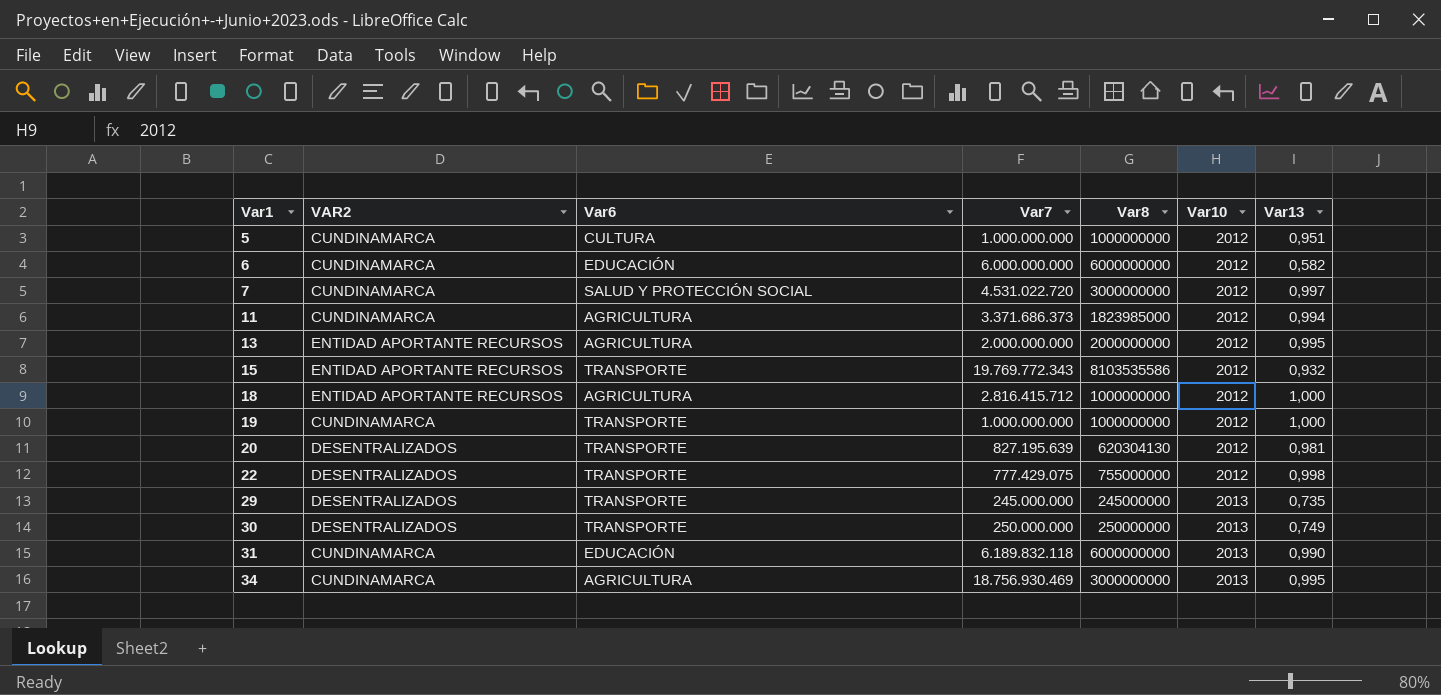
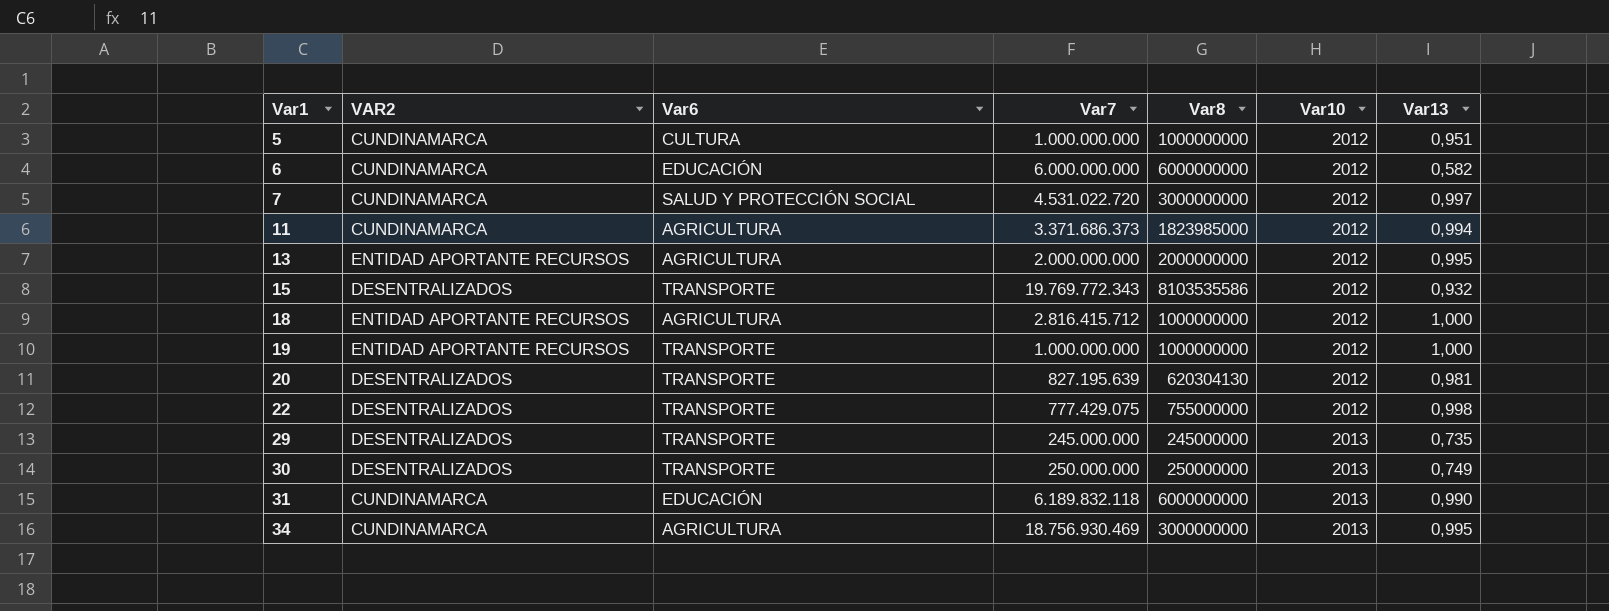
15 | VAR2: ENTIDAD APORTANTE RECURSOS -> DESENTRALIZADOS
19 | VAR2: CUNDINAMARCA -> ENTIDAD APORTANTE RECURSOS

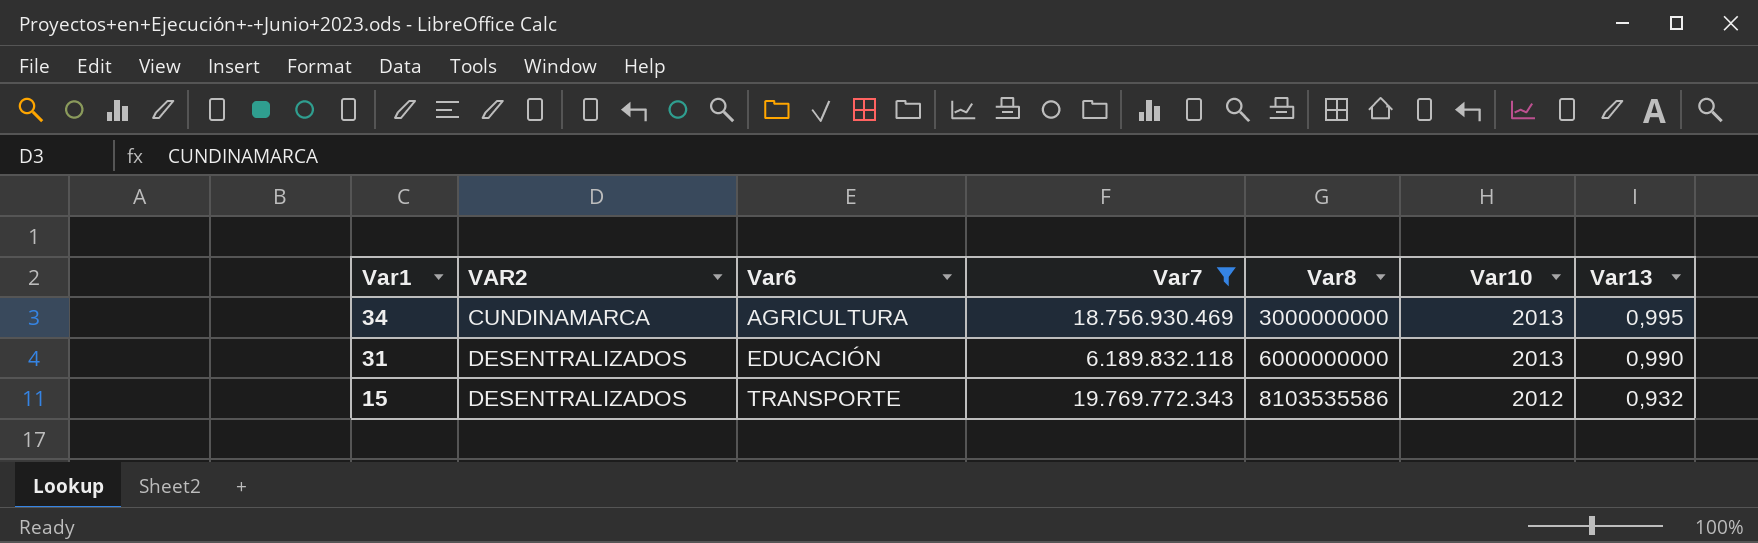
filter: none -> Var7 >= 6.189.832.118
row order: Var1 ascending -> Var1 descending
31 | VAR2: CUNDINAMARCA -> DESENTRALIZADOS

